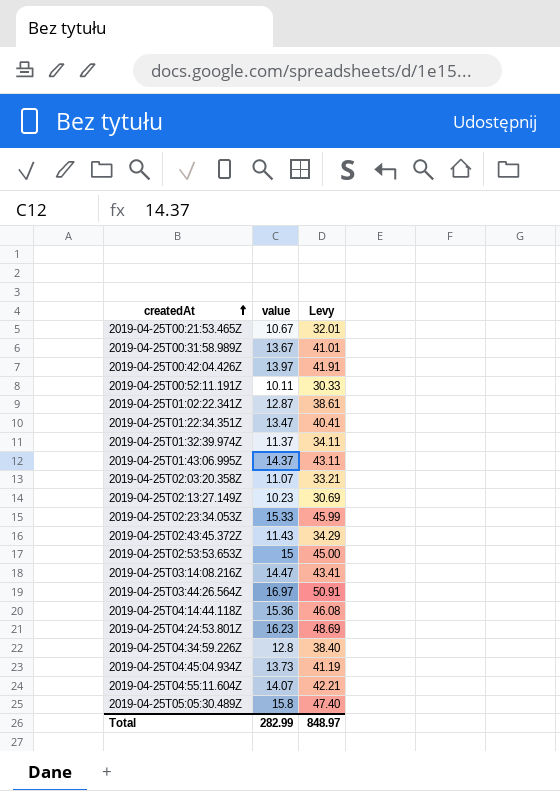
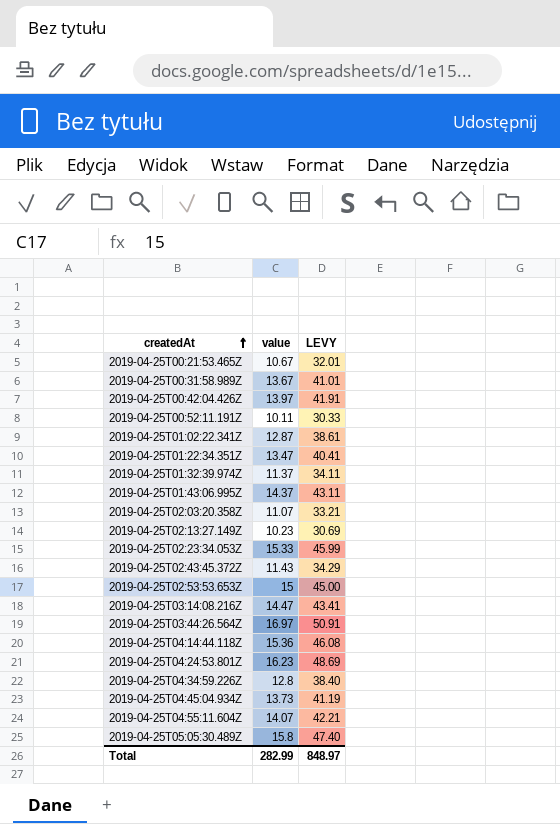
column name: Levy -> LEVY

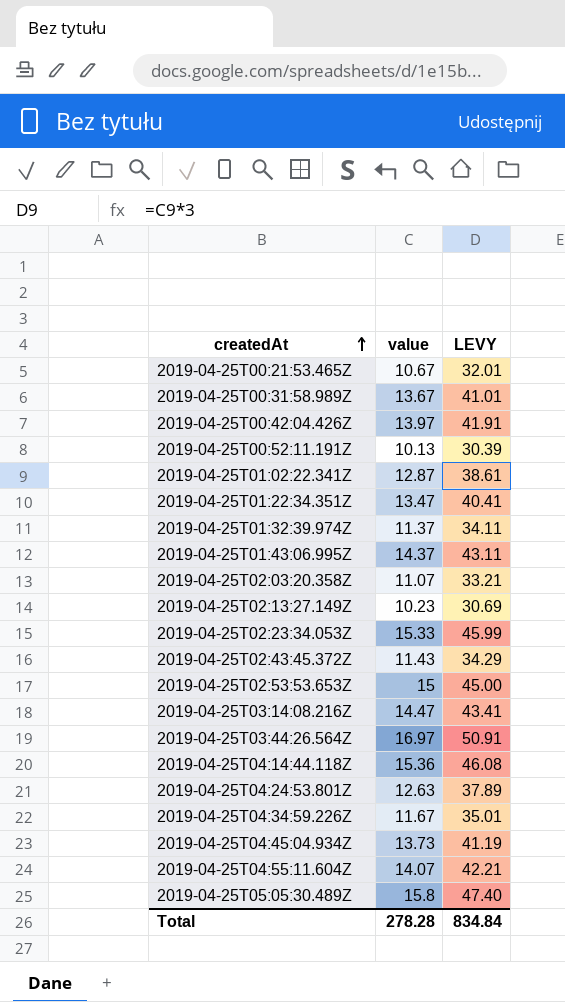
2019-04-25T00:52:11.191Z | value: 10.11 -> 10.13
2019-04-25T00:52:11.191Z | LEVY: 30.33 -> 30.39
2019-04-25T04:24:53.801Z | value: 16.23 -> 12.63
2019-04-25T04:24:53.801Z | LEVY: 48.69 -> 37.89
2019-04-25T04:34:59.226Z | value: 12.8 -> 11.67
2019-04-25T04:34:59.226Z | LEVY: 38.40 -> 35.01
Total | value: 282.99 -> 278.28
Total | LEVY: 848.97 -> 834.84

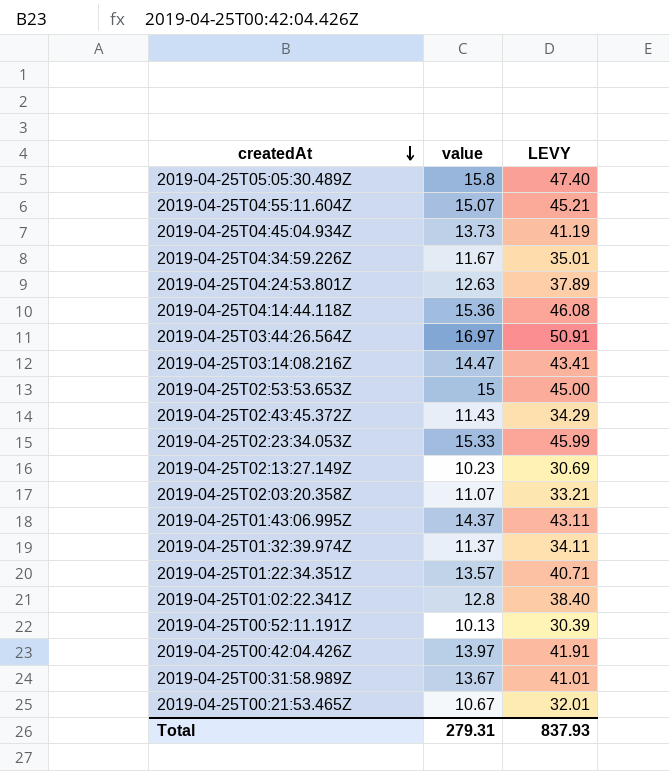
row order: createdAt ascending -> createdAt descending
2019-04-25T04:55:11.604Z | value: 14.07 -> 15.07
2019-04-25T04:55:11.604Z | LEVY: 42.21 -> 45.21
2019-04-25T01:22:34.351Z | value: 13.47 -> 13.57
2019-04-25T01:22:34.351Z | LEVY: 40.41 -> 40.71
2019-04-25T01:02:22.341Z | value: 12.87 -> 12.8
2019-04-25T01:02:22.341Z | LEVY: 38.61 -> 38.40
Total | value: 278.28 -> 279.31
Total | LEVY: 834.84 -> 837.93

